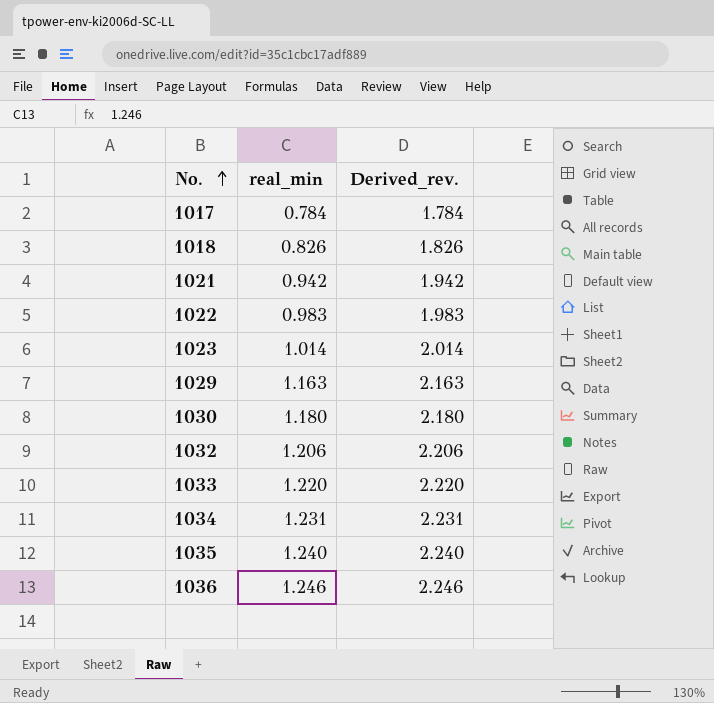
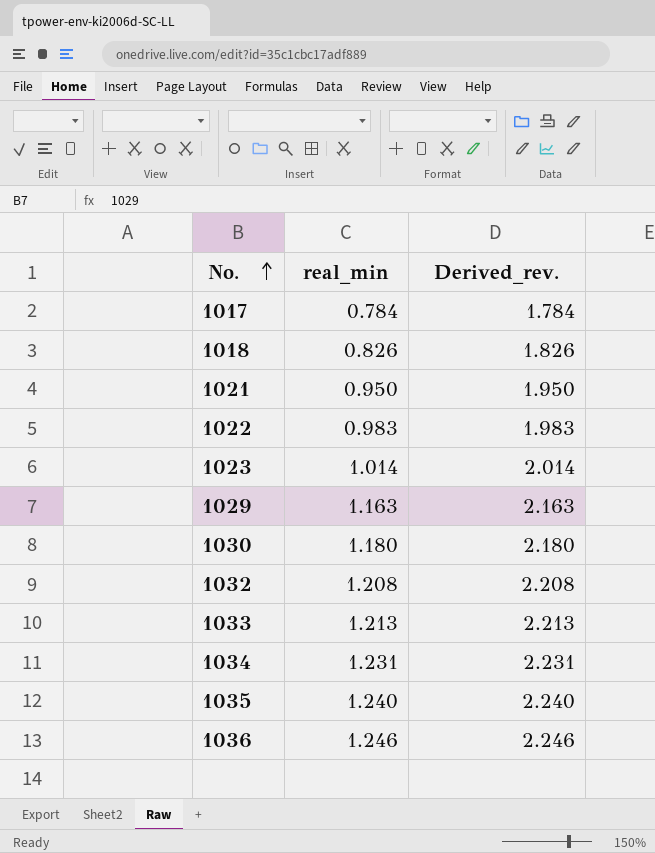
1021 | real_min: 0.942 -> 0.950
1021 | Derived_rev.: 1.942 -> 1.950
1032 | real_min: 1.206 -> 1.208
1032 | Derived_rev.: 2.206 -> 2.208
1033 | real_min: 1.220 -> 1.213
1033 | Derived_rev.: 2.220 -> 2.213

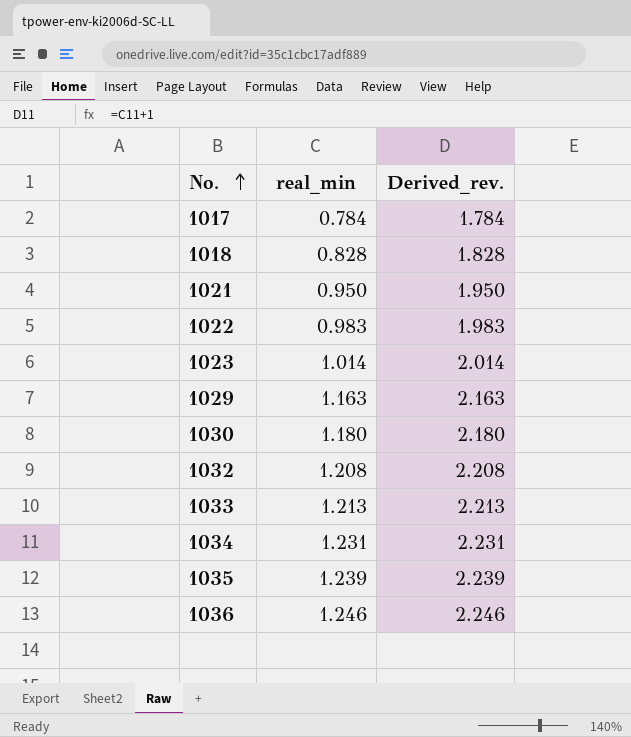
1018 | real_min: 0.826 -> 0.828
1018 | Derived_rev.: 1.826 -> 1.828
1035 | real_min: 1.240 -> 1.239
1035 | Derived_rev.: 2.240 -> 2.239

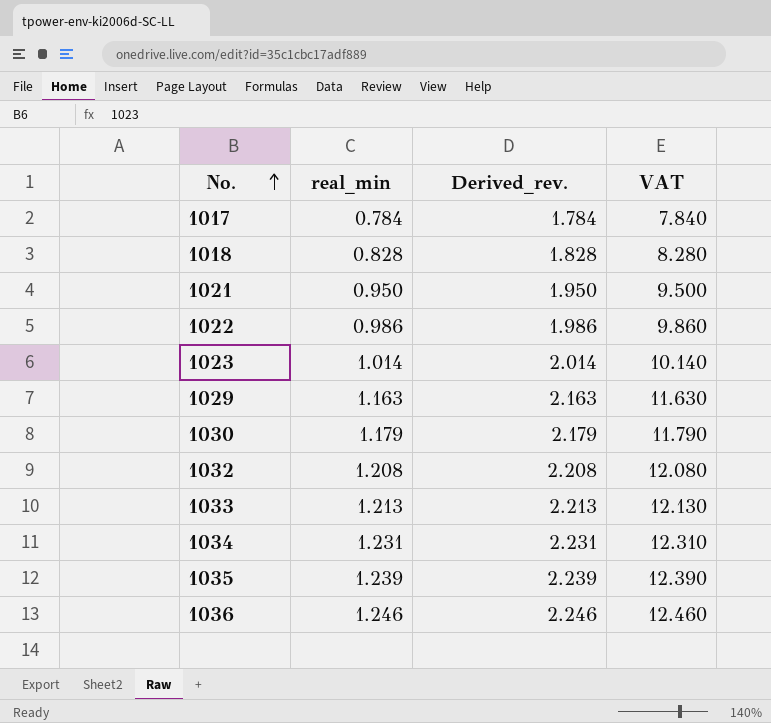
column VAT | formula: none -> [real_min] * 10
1022 | real_min: 0.983 -> 0.986
1022 | Derived_rev.: 1.983 -> 1.986
1030 | real_min: 1.180 -> 1.179
1030 | Derived_rev.: 2.180 -> 2.179

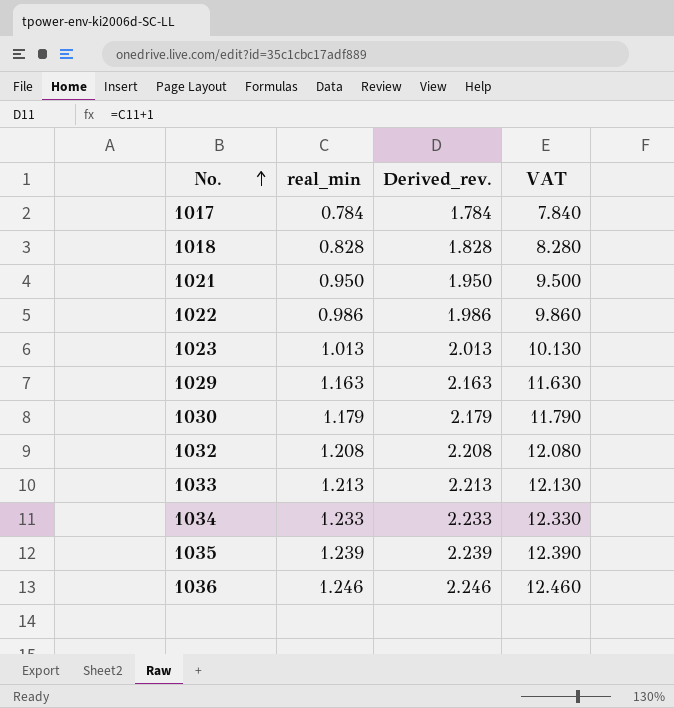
1023 | real_min: 1.014 -> 1.013
1023 | Derived_rev.: 2.014 -> 2.013
1023 | VAT: 10.140 -> 10.130
1034 | real_min: 1.231 -> 1.233
1034 | Derived_rev.: 2.231 -> 2.233
1034 | VAT: 12.310 -> 12.330

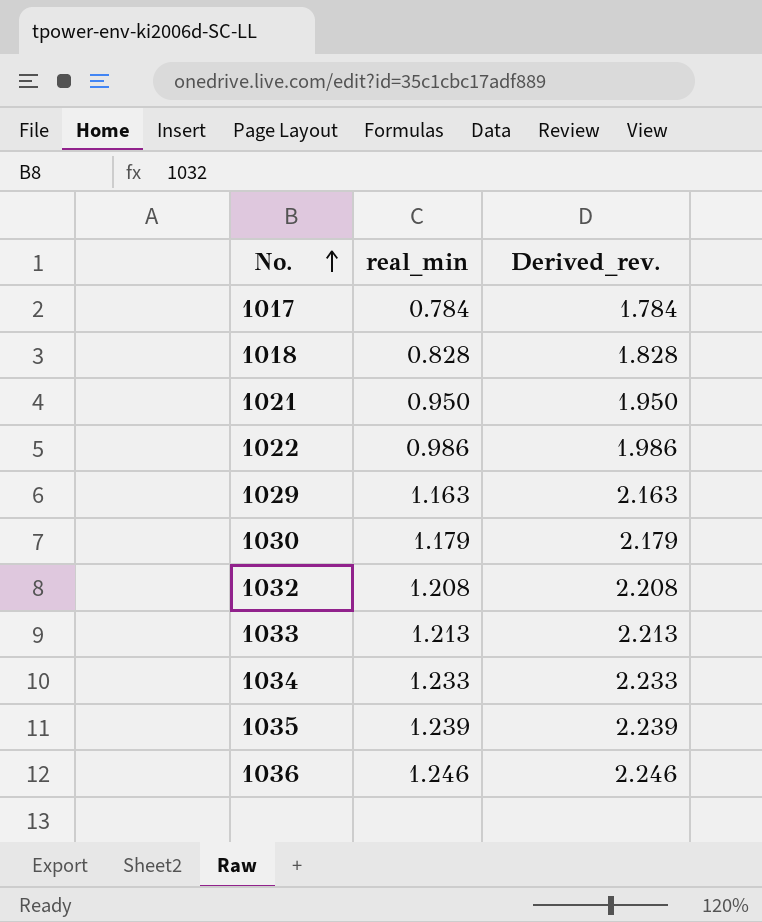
column VAT | formula: [real_min] * 10 -> none
row 1023: 1.013 | 2.013 | 10.130 -> none

